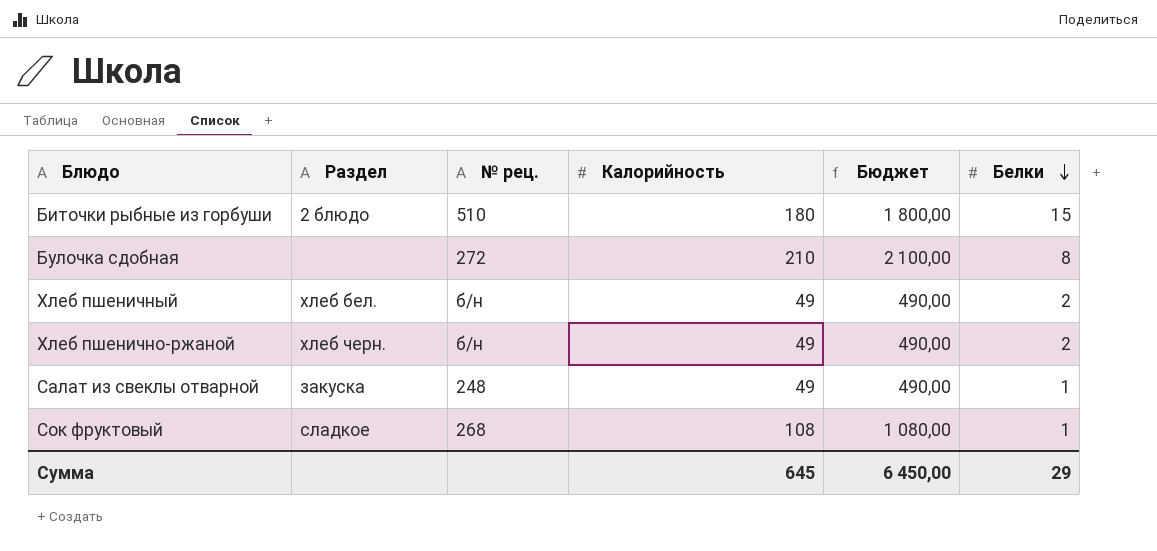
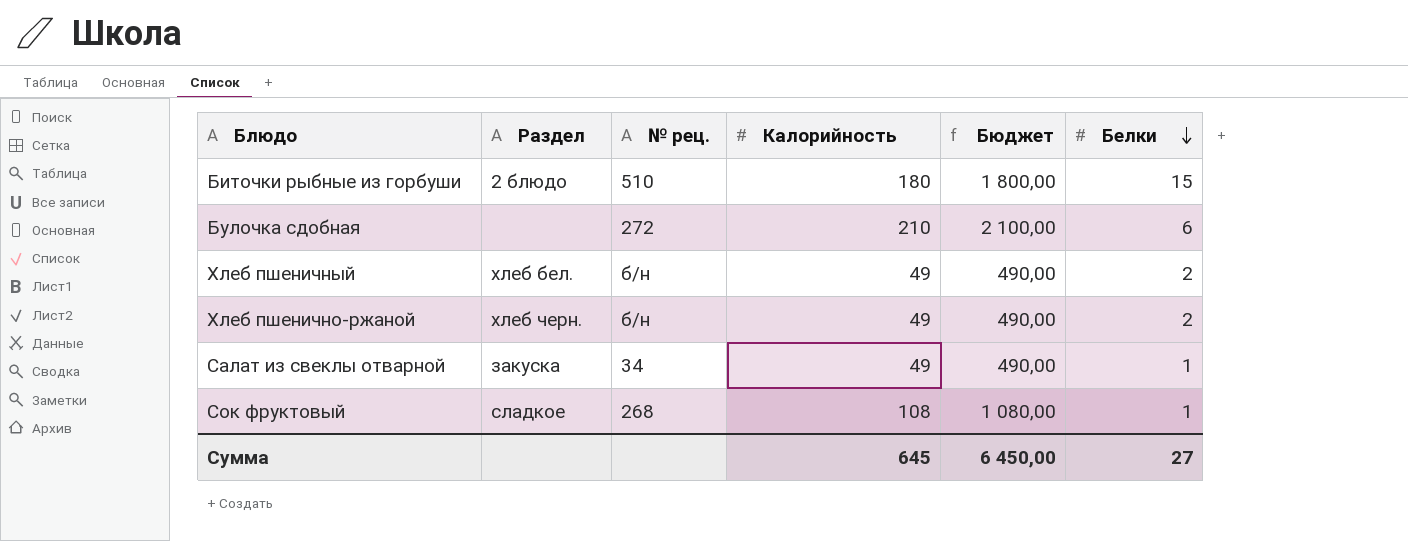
Булочка сдобная | Белки: 8 -> 6
Салат из свеклы отварной | № рец.: 248 -> 34
Сумма | Белки: 29 -> 27

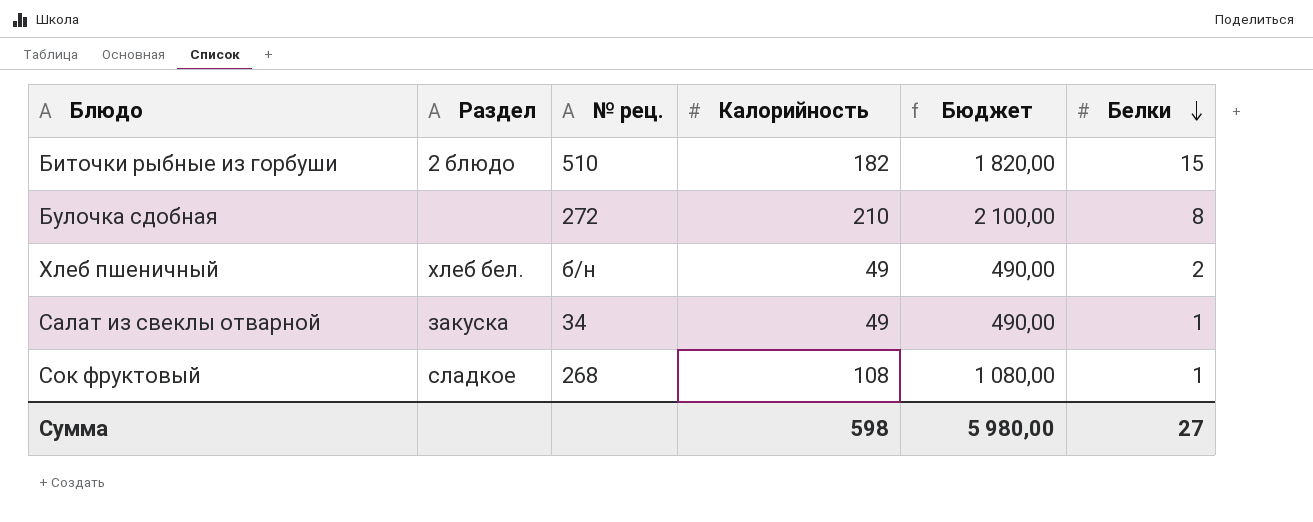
row Хлеб пшенично-ржаной: хлеб черн. | б/н | 49 | 490,00 | 2 -> none
Биточки рыбные из горбуши | Калорийность: 180 -> 182
Биточки рыбные из горбуши | Бюджет: 1 800,00 -> 1 820,00
Булочка сдобная | Белки: 6 -> 8
Сумма | Калорийность: 645 -> 598
Сумма | Бюджет: 6 450,00 -> 5 980,00

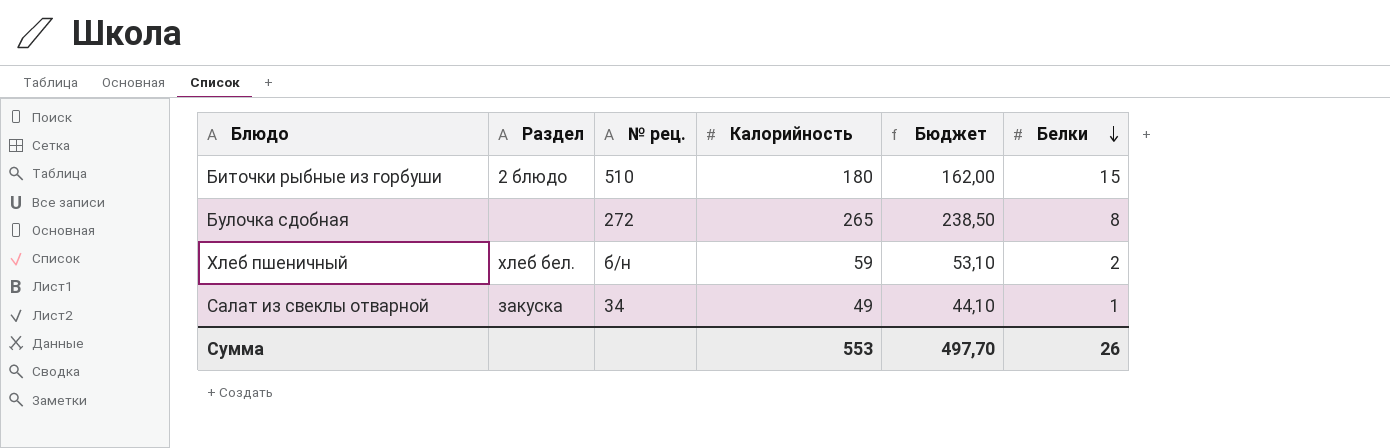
column Бюджет | formula: [Калорийность] * 10 -> [Калорийность] * 0,9
row Сок фруктовый: сладкое | 268 | 108 | 1 080,00 | 1 -> none
Биточки рыбные из горбуши | Калорийность: 182 -> 180
Булочка сдобная | Калорийность: 210 -> 265
Хлеб пшеничный | Калорийность: 49 -> 59
Сумма | Калорийность: 598 -> 553
Сумма | Бюджет: 5 980,00 -> 497,70
Сумма | Белки: 27 -> 26

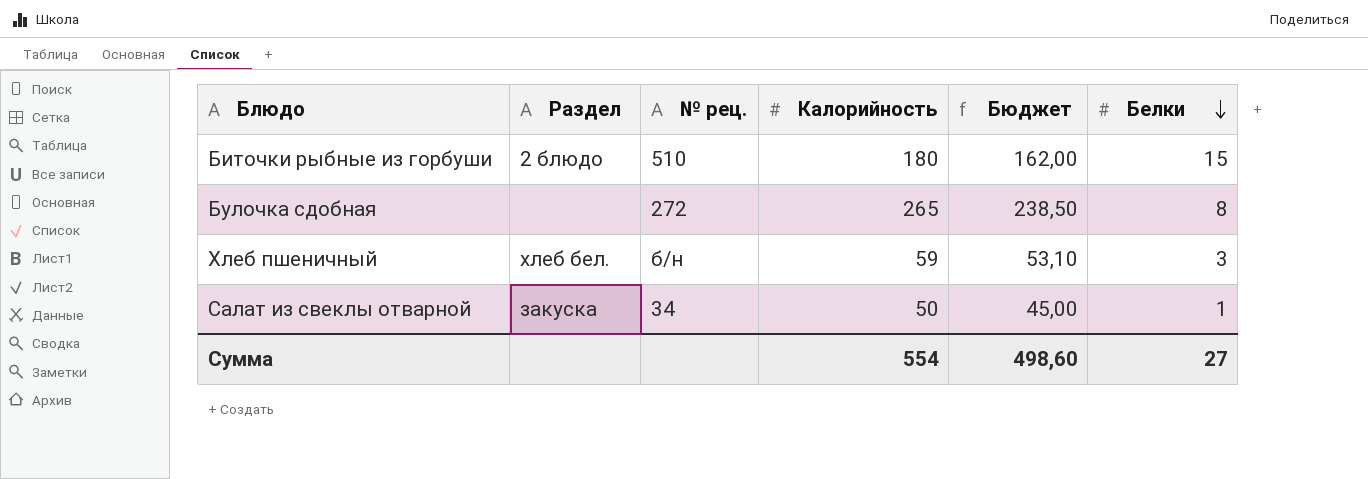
Хлеб пшеничный | Белки: 2 -> 3
Салат из свеклы отварной | Калорийность: 49 -> 50
Салат из свеклы отварной | Бюджет: 44,10 -> 45,00
Сумма | Калорийность: 553 -> 554
Сумма | Бюджет: 497,70 -> 498,60
Сумма | Белки: 26 -> 27

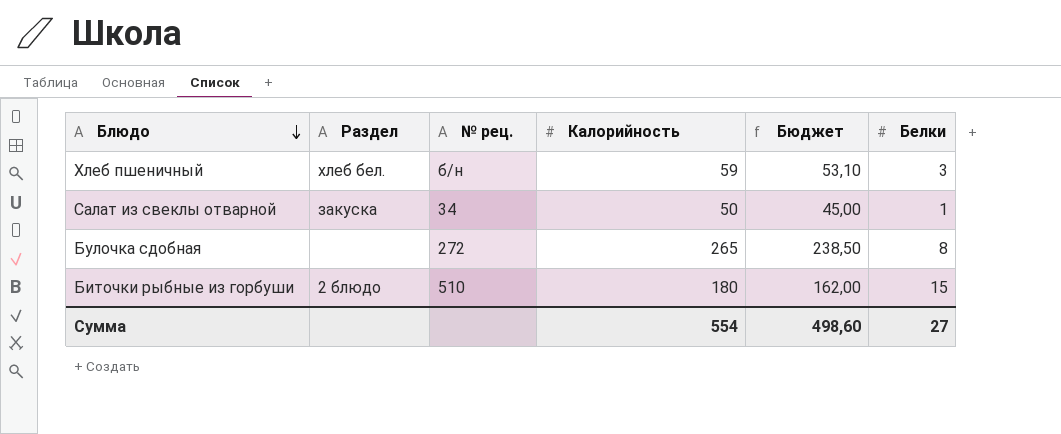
row order: Белки descending -> Блюдо descending

